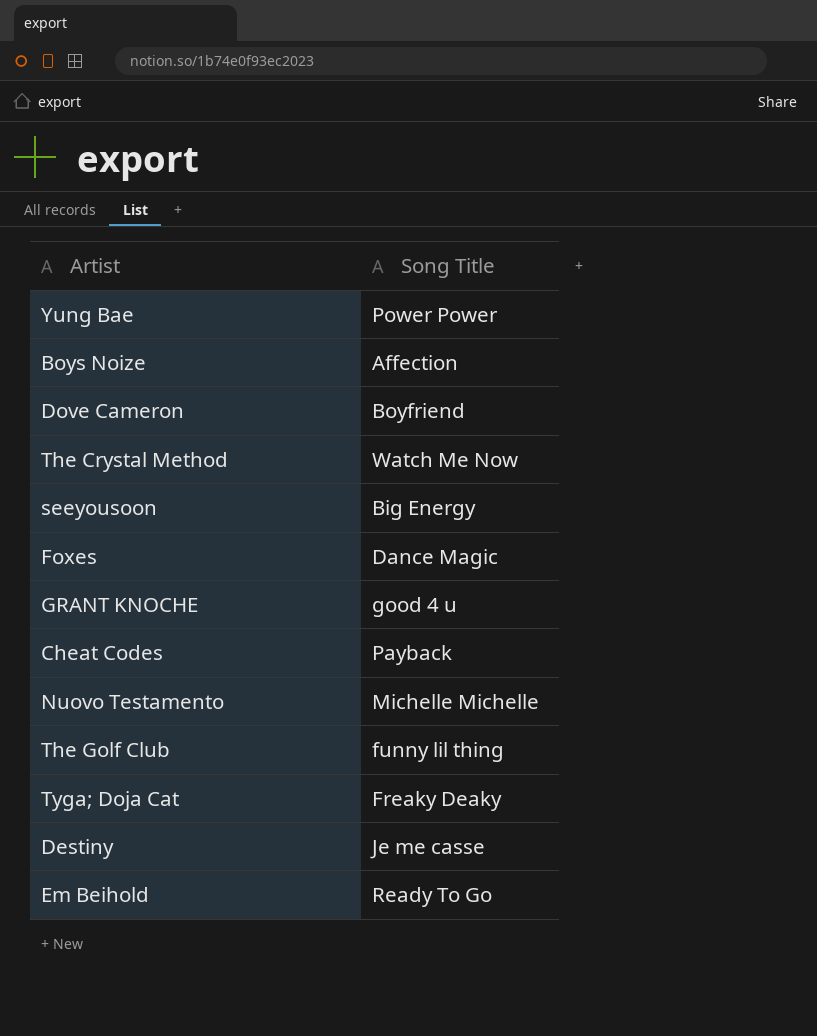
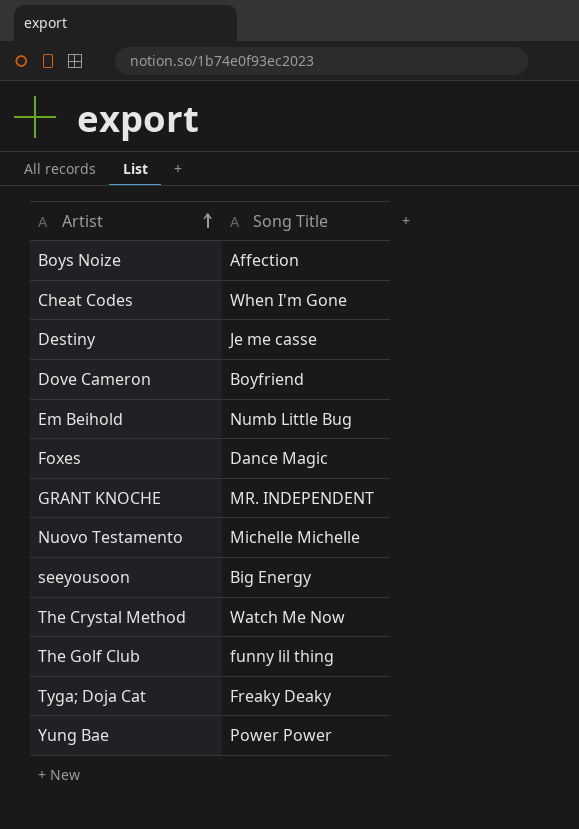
row order: none -> Artist ascending
Cheat Codes | Song Title: Payback -> When I'm Gone
Em Beihold | Song Title: Ready To Go -> Numb Little Bug
GRANT KNOCHE | Song Title: good 4 u -> MR. INDEPENDENT

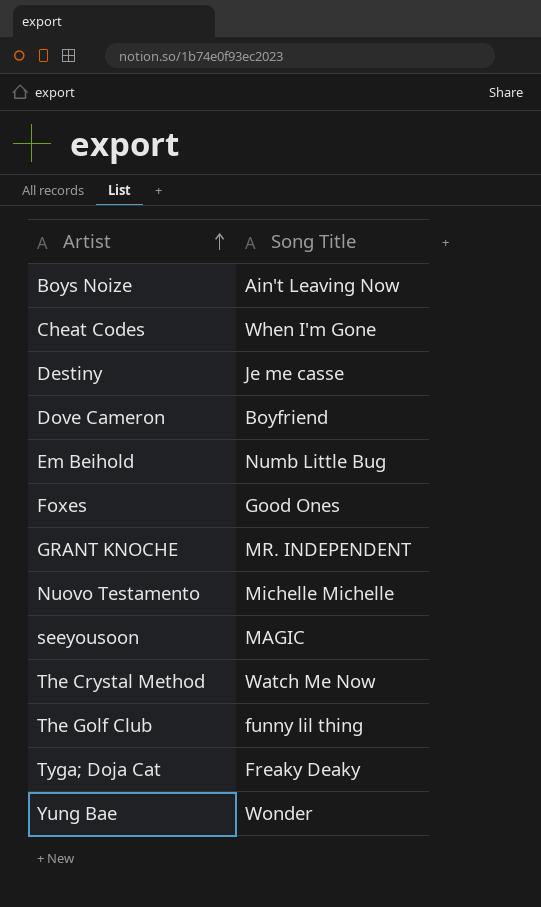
Boys Noize | Song Title: Affection -> Ain't Leaving Now
Foxes | Song Title: Dance Magic -> Good Ones
seeyousoon | Song Title: Big Energy -> MAGIC
Yung Bae | Song Title: Power Power -> Wonder

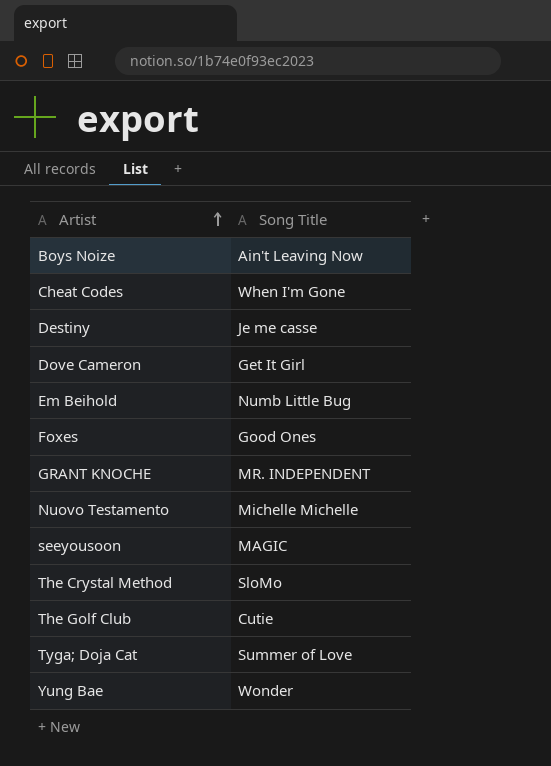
Dove Cameron | Song Title: Boyfriend -> Get It Girl
The Crystal Method | Song Title: Watch Me Now -> SloMo
The Golf Club | Song Title: funny lil thing -> Cutie
Tyga; Doja Cat | Song Title: Freaky Deaky -> Summer of Love

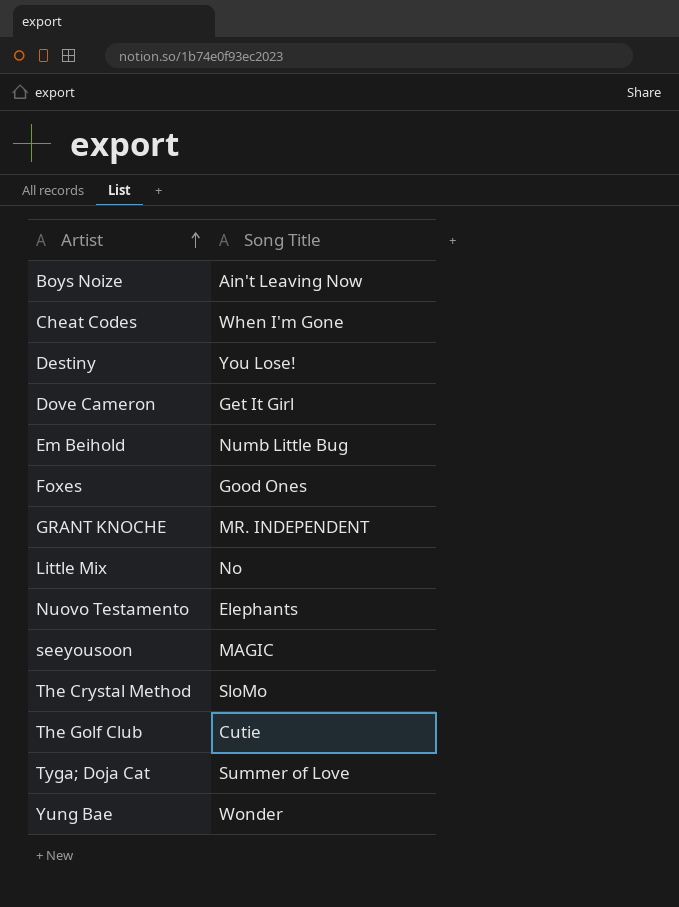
Destiny | Song Title: Je me casse -> You Lose!
row Little Mix: none -> No
Nuovo Testamento | Song Title: Michelle Michelle -> Elephants

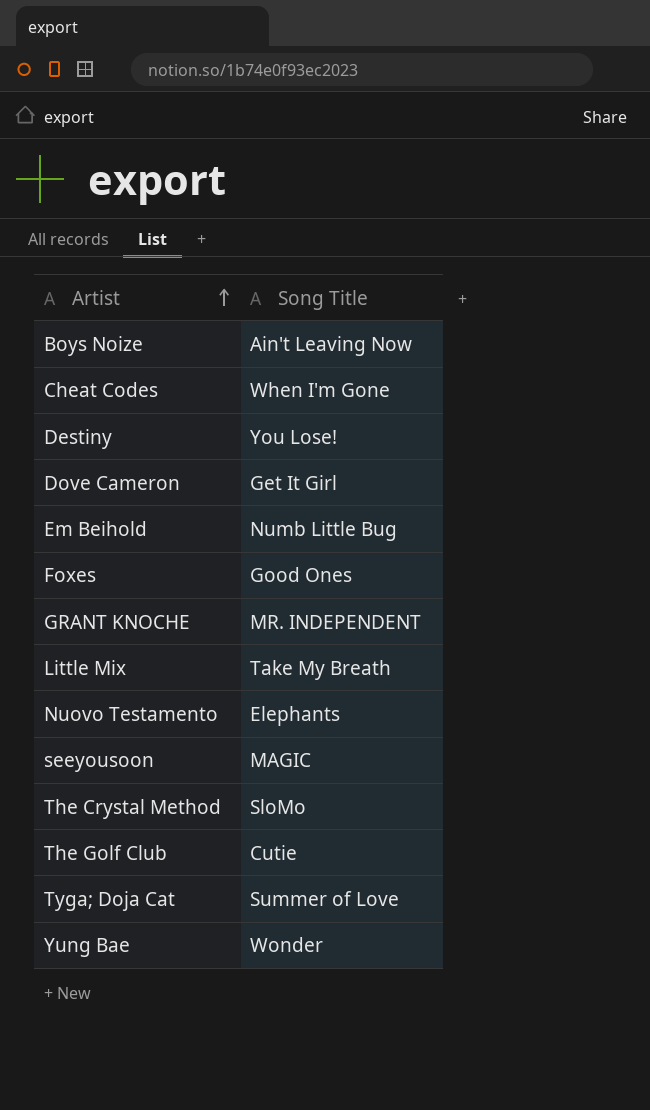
Little Mix | Song Title: No -> Take My Breath

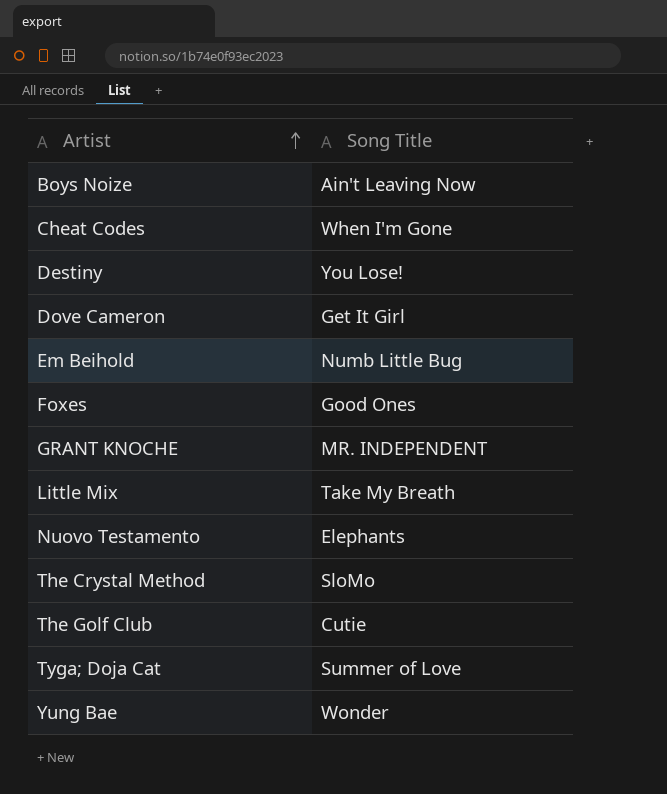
row seeyousoon: MAGIC -> none

